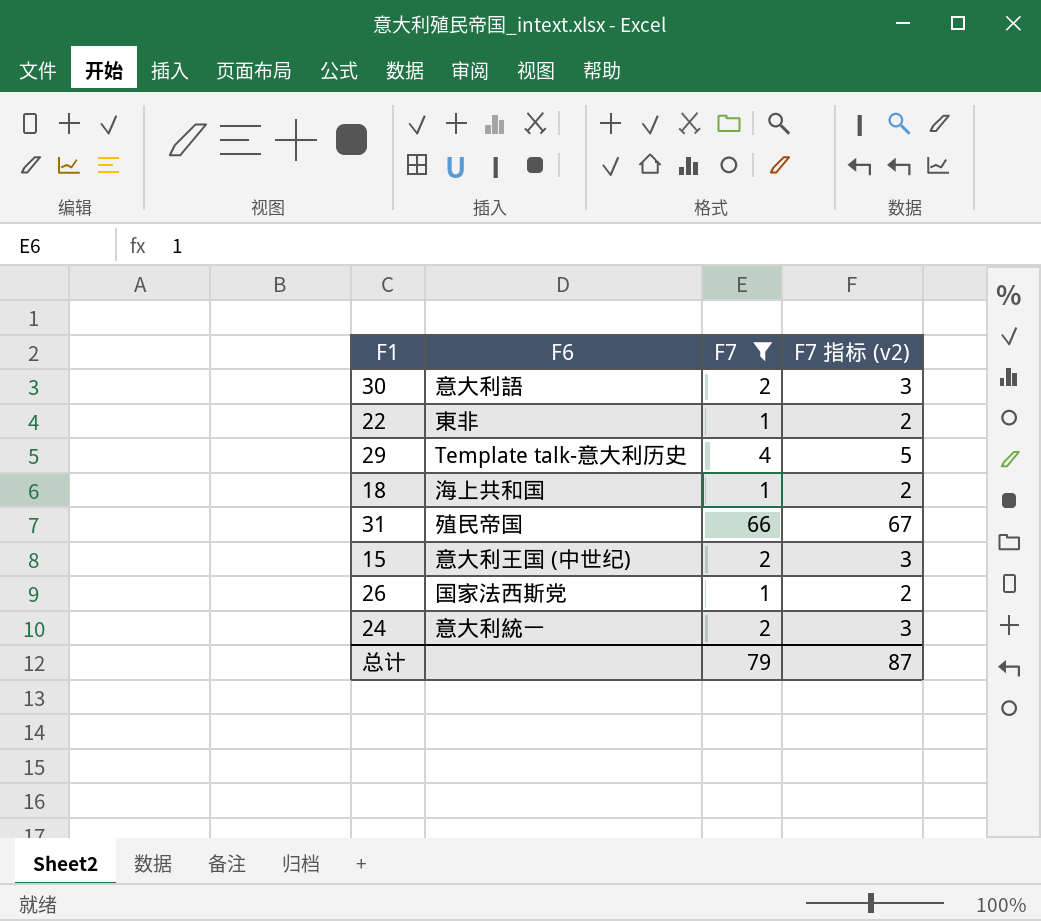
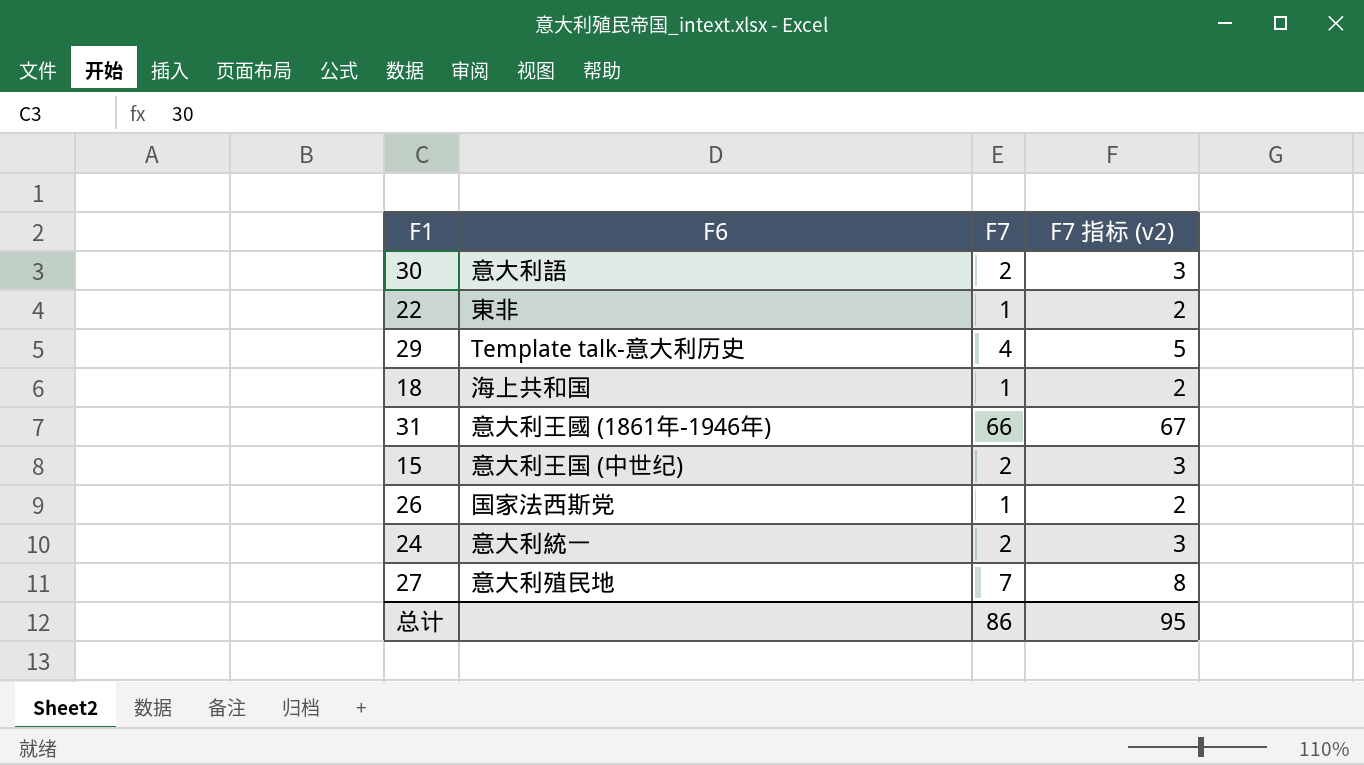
filter: F7 != 7 -> none
31 | F6: 殖民帝国 -> 意大利王國 (1861年-1946年)
总计 | F7: 79 -> 86
总计 | F7 指标 (v2): 87 -> 95

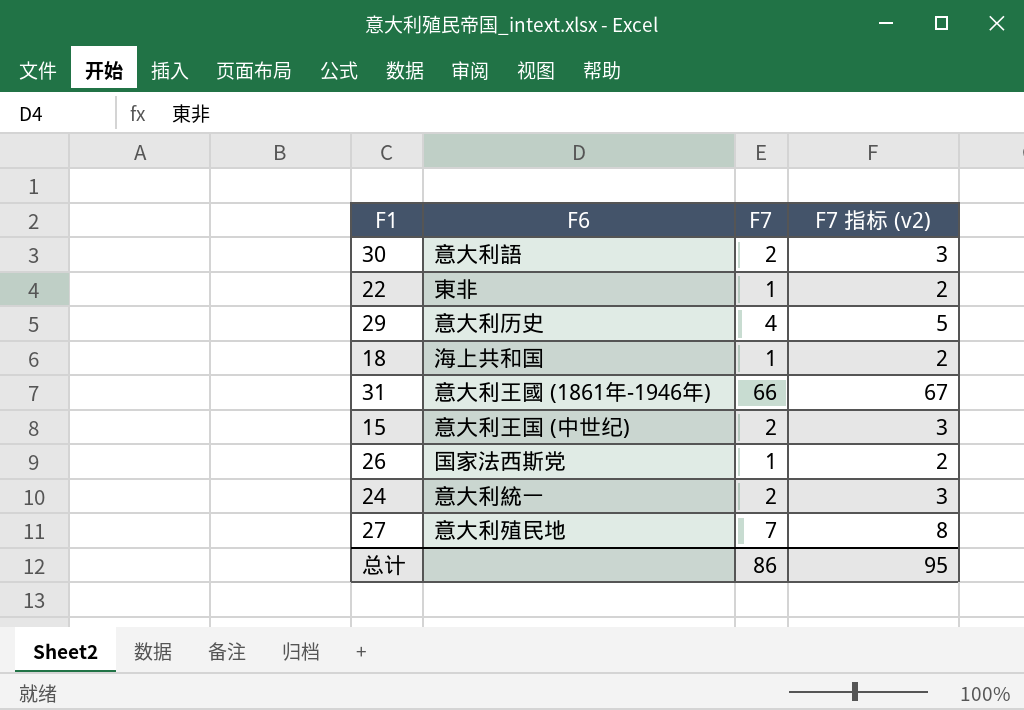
29 | F6: Template talk-意大利历史 -> 意大利历史

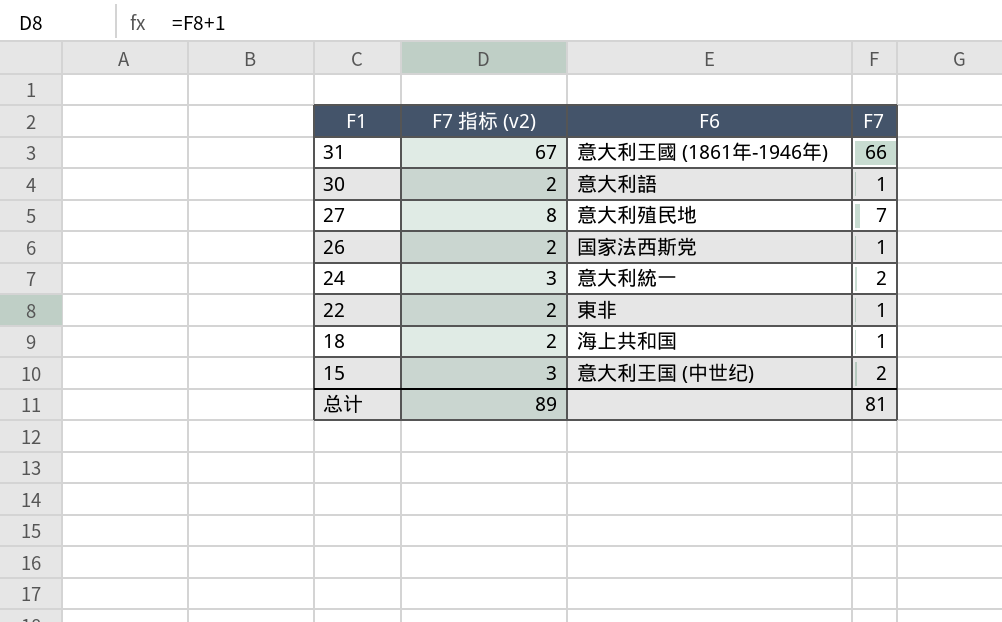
row order: none -> F1 descending
column F7 指标 (v2) | position: 4 -> 2
row 29: 意大利历史 | 4 | 5 -> none
30 | F7 指标 (v2): 3 -> 2
30 | F7: 2 -> 1
总计 | F7 指标 (v2): 95 -> 89
总计 | F7: 86 -> 81

